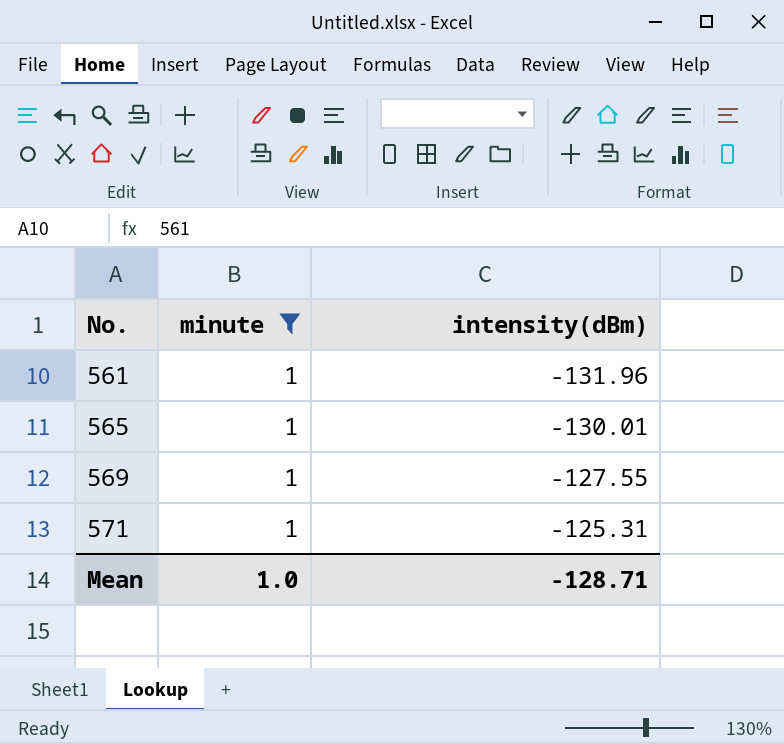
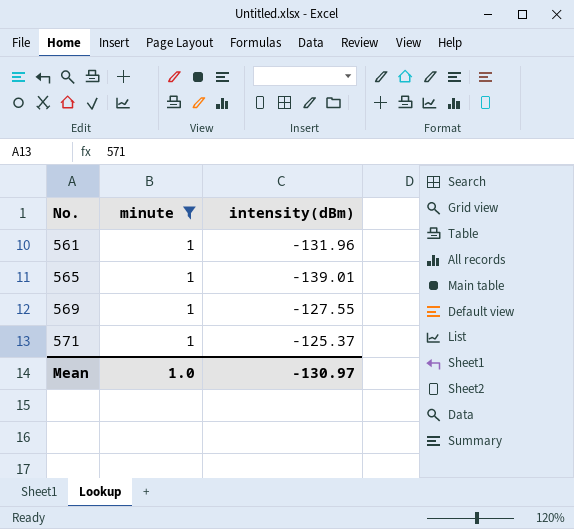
565 | intensity(dBm): -130.01 -> -139.01
571 | intensity(dBm): -125.31 -> -125.37
Mean | intensity(dBm): -128.71 -> -130.97

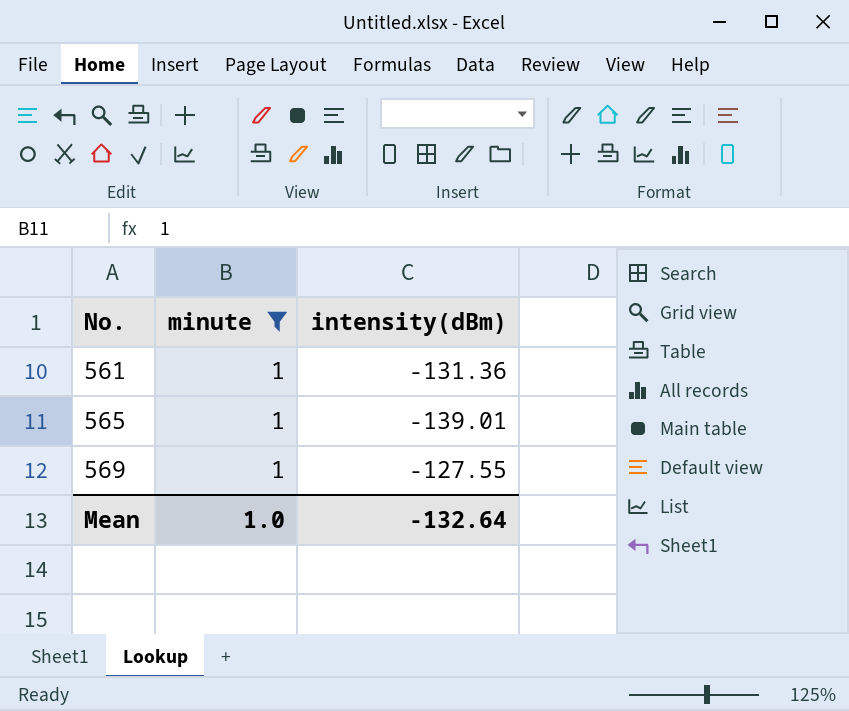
row 571: 1 | -125.37 -> none
561 | intensity(dBm): -131.96 -> -131.36
Mean | intensity(dBm): -130.97 -> -132.64

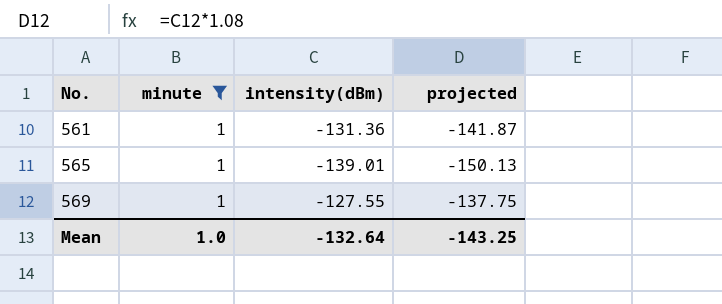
column projected | formula: none -> [intensity(dBm)] * 1.08

